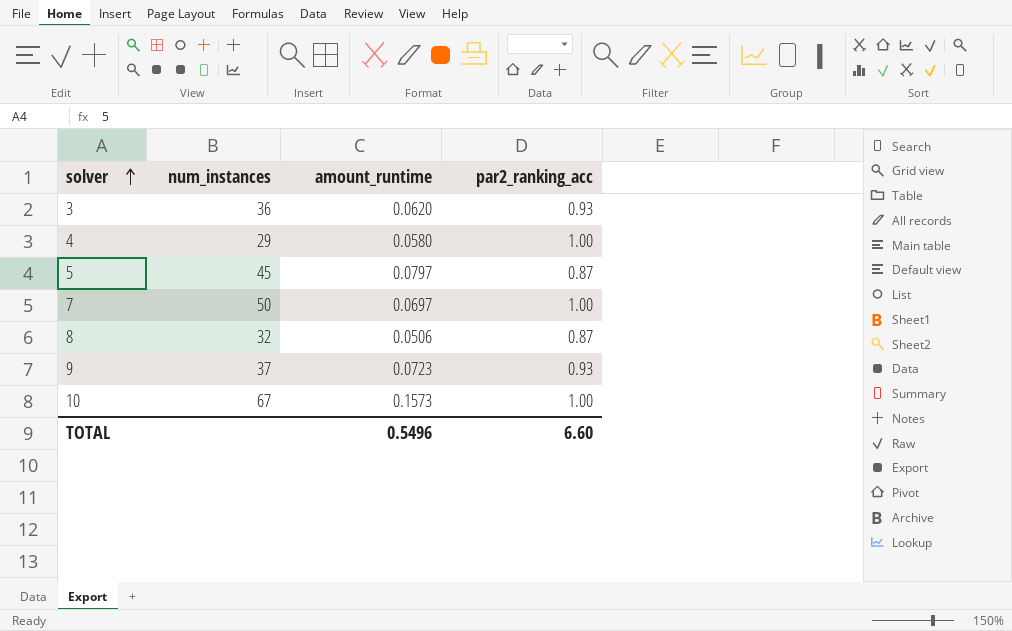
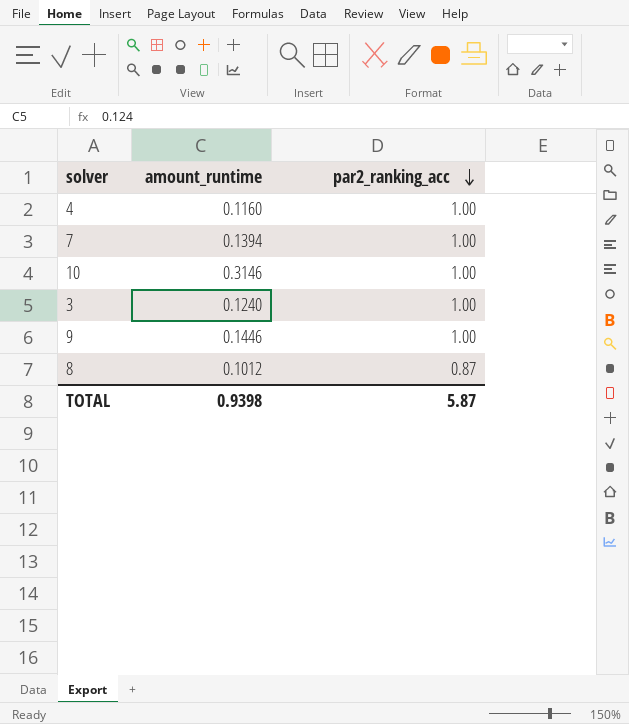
row order: solver ascending -> par2_ranking_acc descending
column num_instances | position: 2 -> none
row 5: 45 | 0.0797 | 0.87 -> none
4 | amount_runtime: 0.0580 -> 0.1160
7 | amount_runtime: 0.0697 -> 0.1394
10 | amount_runtime: 0.1573 -> 0.3146
3 | amount_runtime: 0.0620 -> 0.1240
3 | par2_ranking_acc: 0.93 -> 1.00
9 | amount_runtime: 0.0723 -> 0.1446
9 | par2_ranking_acc: 0.93 -> 1.00
8 | amount_runtime: 0.0506 -> 0.1012
TOTAL | amount_runtime: 0.5496 -> 0.9398
TOTAL | par2_ranking_acc: 6.60 -> 5.87

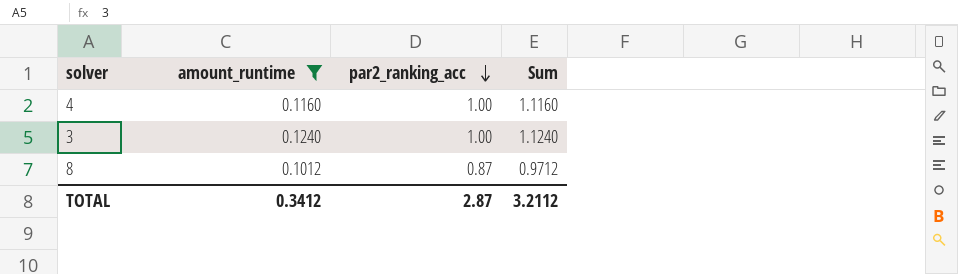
filter: none -> amount_runtime <= 0.1240
column Sum | formula: none -> [amount_runtime] + [par2_ranking_acc]
TOTAL | amount_runtime: 0.9398 -> 0.3412
TOTAL | par2_ranking_acc: 5.87 -> 2.87

